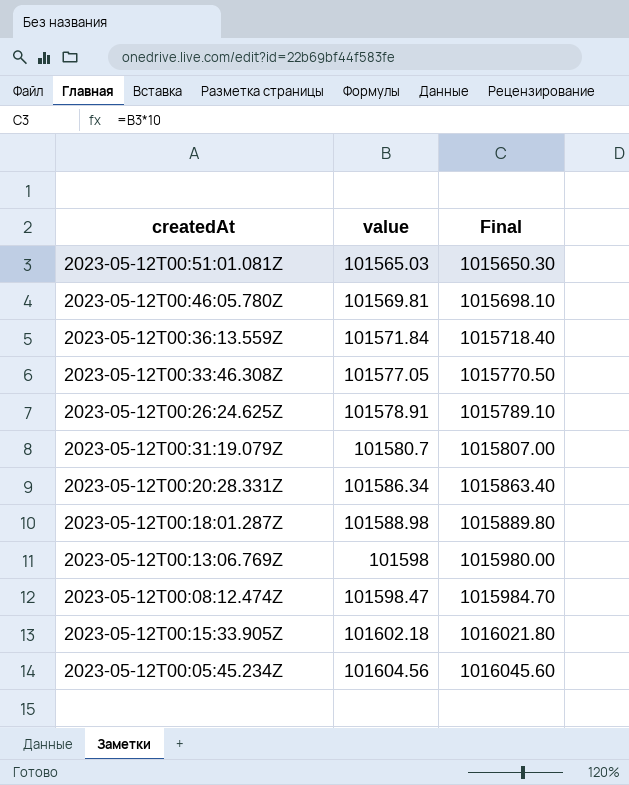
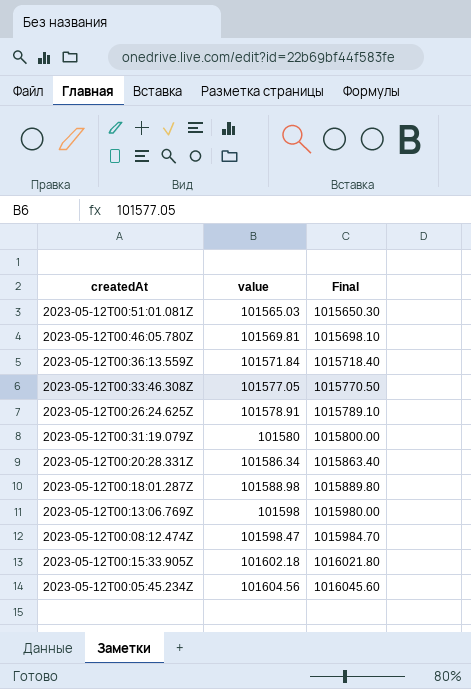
2023-05-12T00:31:19.079Z | value: 101580.7 -> 101580
2023-05-12T00:31:19.079Z | Final: 1015807.00 -> 1015800.00

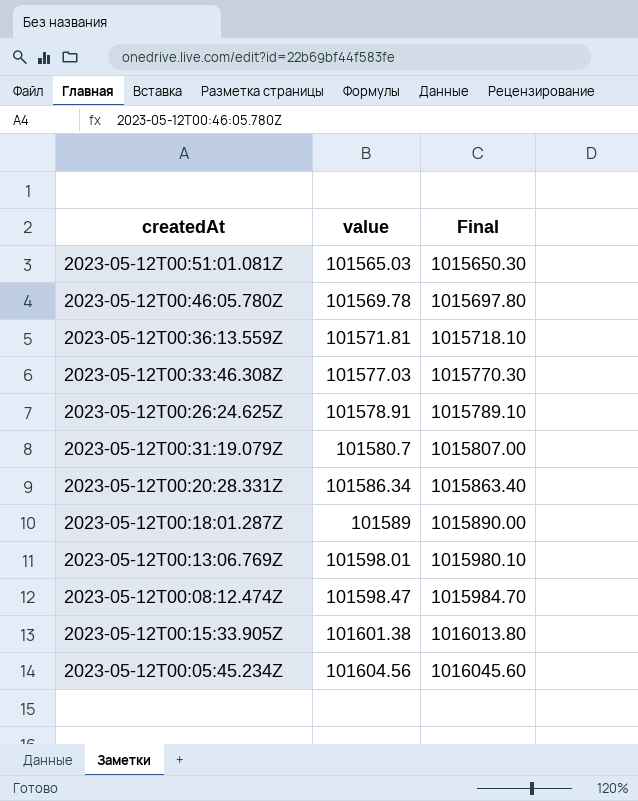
2023-05-12T00:46:05.780Z | value: 101569.81 -> 101569.78
2023-05-12T00:46:05.780Z | Final: 1015698.10 -> 1015697.80
2023-05-12T00:36:13.559Z | value: 101571.84 -> 101571.81
2023-05-12T00:36:13.559Z | Final: 1015718.40 -> 1015718.10
2023-05-12T00:33:46.308Z | value: 101577.05 -> 101577.03
2023-05-12T00:33:46.308Z | Final: 1015770.50 -> 1015770.30
2023-05-12T00:31:19.079Z | value: 101580 -> 101580.7
2023-05-12T00:31:19.079Z | Final: 1015800.00 -> 1015807.00
2023-05-12T00:18:01.287Z | value: 101588.98 -> 101589
2023-05-12T00:18:01.287Z | Final: 1015889.80 -> 1015890.00
2023-05-12T00:13:06.769Z | value: 101598 -> 101598.01
2023-05-12T00:13:06.769Z | Final: 1015980.00 -> 1015980.10
2023-05-12T00:15:33.905Z | value: 101602.18 -> 101601.38
2023-05-12T00:15:33.905Z | Final: 1016021.80 -> 1016013.80

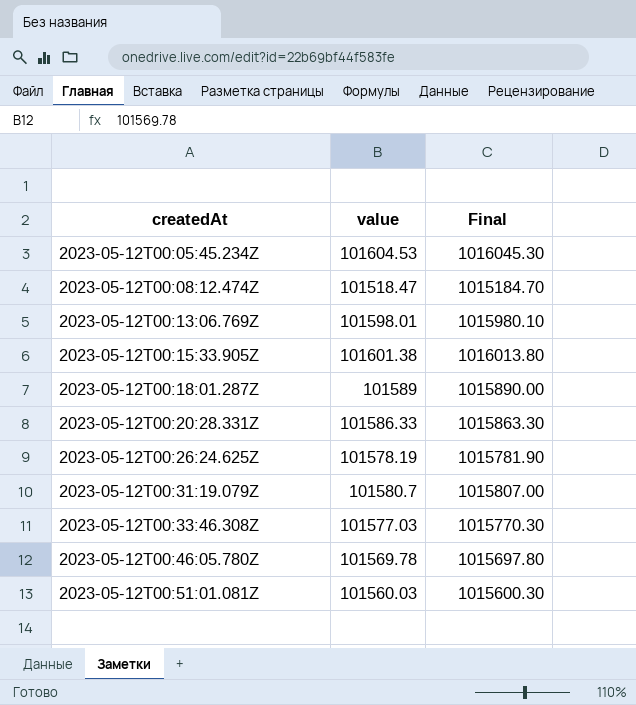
row order: value ascending -> createdAt ascending
row 2023-05-12T00:36:13.559Z: 101571.81 | 1015718.10 -> none
2023-05-12T00:05:45.234Z | value: 101604.56 -> 101604.53
2023-05-12T00:05:45.234Z | Final: 1016045.60 -> 1016045.30
2023-05-12T00:08:12.474Z | value: 101598.47 -> 101518.47
2023-05-12T00:08:12.474Z | Final: 1015984.70 -> 1015184.70
2023-05-12T00:20:28.331Z | value: 101586.34 -> 101586.33
2023-05-12T00:20:28.331Z | Final: 1015863.40 -> 1015863.30
2023-05-12T00:26:24.625Z | value: 101578.91 -> 101578.19
2023-05-12T00:26:24.625Z | Final: 1015789.10 -> 1015781.90
2023-05-12T00:51:01.081Z | value: 101565.03 -> 101560.03
2023-05-12T00:51:01.081Z | Final: 1015650.30 -> 1015600.30

